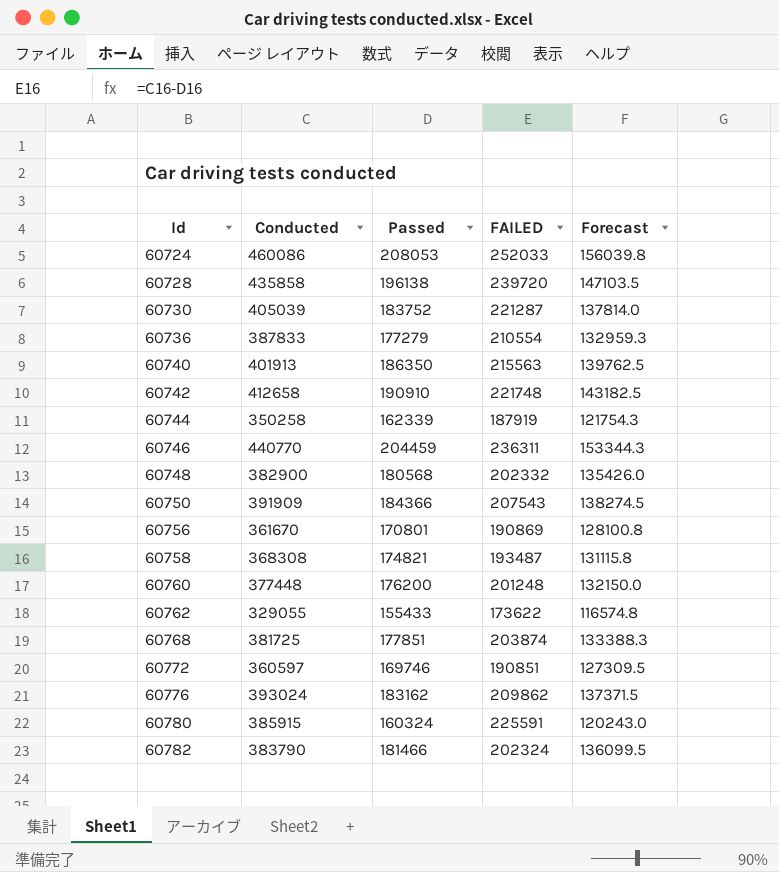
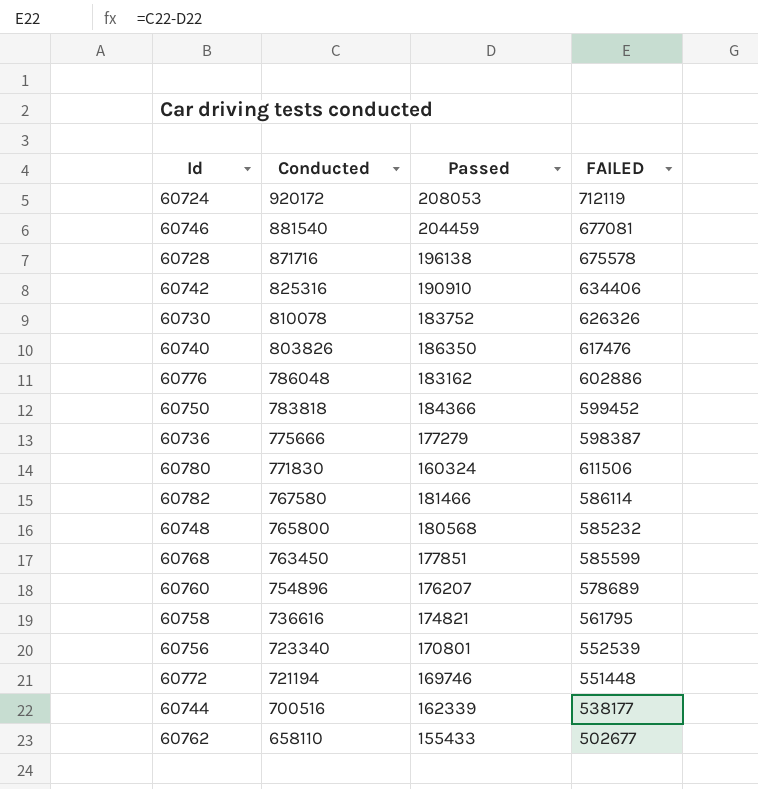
row order: Id ascending -> Conducted descending
column Forecast | formula: [Passed] * 0.75 -> none
60724 | Conducted: 460086 -> 920172
60724 | FAILED: 252033 -> 712119
60746 | Conducted: 440770 -> 881540
60746 | FAILED: 236311 -> 677081
60728 | Conducted: 435858 -> 871716
60728 | FAILED: 239720 -> 675578
60742 | Conducted: 412658 -> 825316
60742 | FAILED: 221748 -> 634406
60730 | Conducted: 405039 -> 810078
60730 | FAILED: 221287 -> 626326
60740 | Conducted: 401913 -> 803826
60740 | FAILED: 215563 -> 617476
60776 | Conducted: 393024 -> 786048
60776 | FAILED: 209862 -> 602886
60750 | Conducted: 391909 -> 783818
60750 | FAILED: 207543 -> 599452
60736 | Conducted: 387833 -> 775666
60736 | FAILED: 210554 -> 598387
60780 | Conducted: 385915 -> 771830
60780 | FAILED: 225591 -> 611506
60782 | Conducted: 383790 -> 767580
60782 | FAILED: 202324 -> 586114
60748 | Conducted: 382900 -> 765800
60748 | FAILED: 202332 -> 585232
60768 | Conducted: 381725 -> 763450
60768 | FAILED: 203874 -> 585599
60760 | Conducted: 377448 -> 754896
60760 | Passed: 176200 -> 176207
60760 | FAILED: 201248 -> 578689
60758 | Conducted: 368308 -> 736616
60758 | FAILED: 193487 -> 561795
60756 | Conducted: 361670 -> 723340
60756 | FAILED: 190869 -> 552539
60772 | Conducted: 360597 -> 721194
60772 | FAILED: 190851 -> 551448
60744 | Conducted: 350258 -> 700516
60744 | FAILED: 187919 -> 538177
60762 | Conducted: 329055 -> 658110
60762 | FAILED: 173622 -> 502677

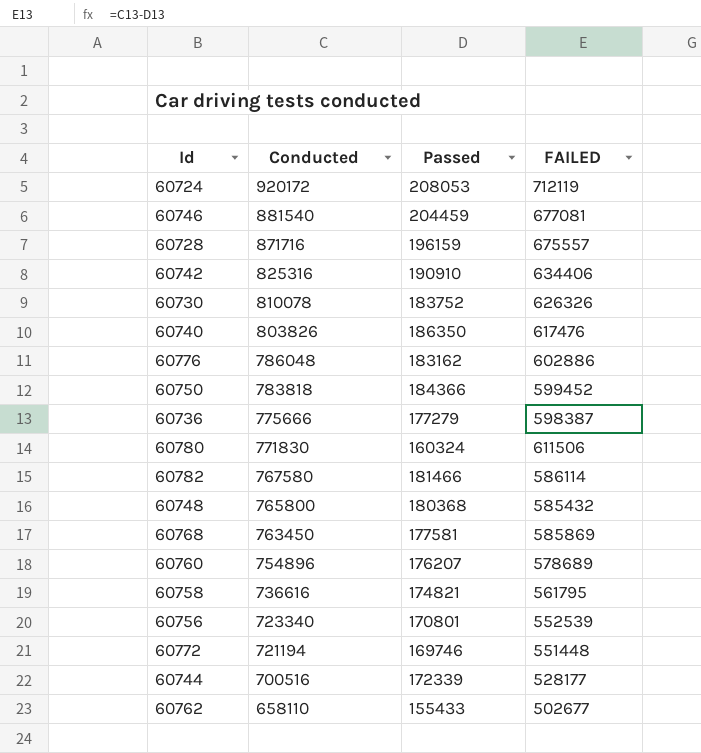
60728 | Passed: 196138 -> 196159
60728 | FAILED: 675578 -> 675557
60748 | Passed: 180568 -> 180368
60748 | FAILED: 585232 -> 585432
60768 | Passed: 177851 -> 177581
60768 | FAILED: 585599 -> 585869
60744 | Passed: 162339 -> 172339
60744 | FAILED: 538177 -> 528177

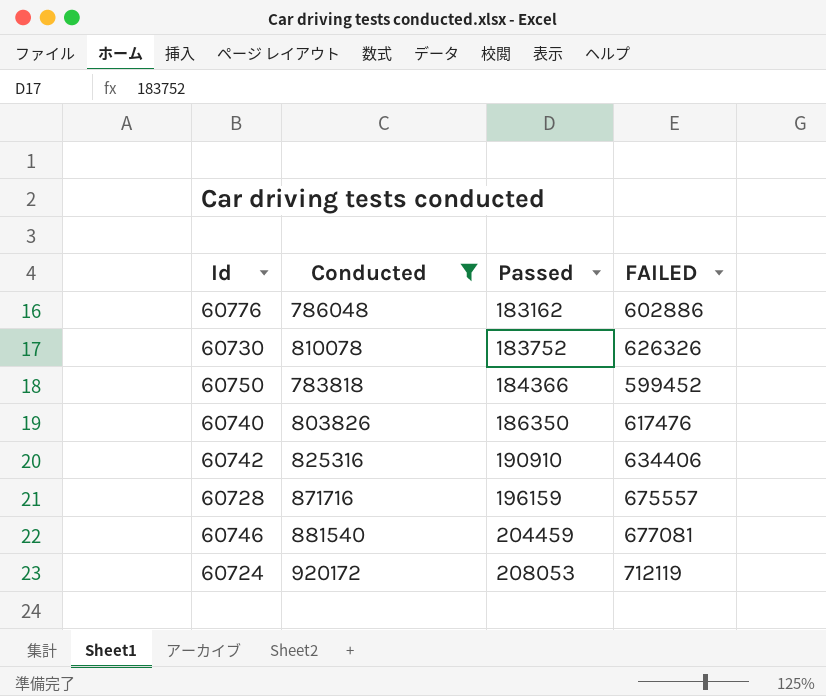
filter: none -> Conducted >= 783818
row order: Conducted descending -> Passed ascending

